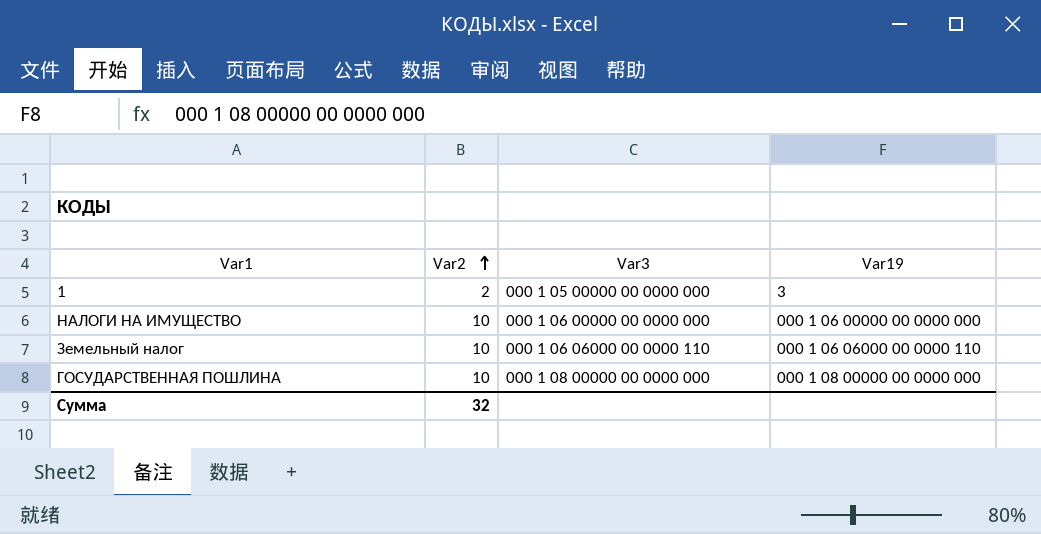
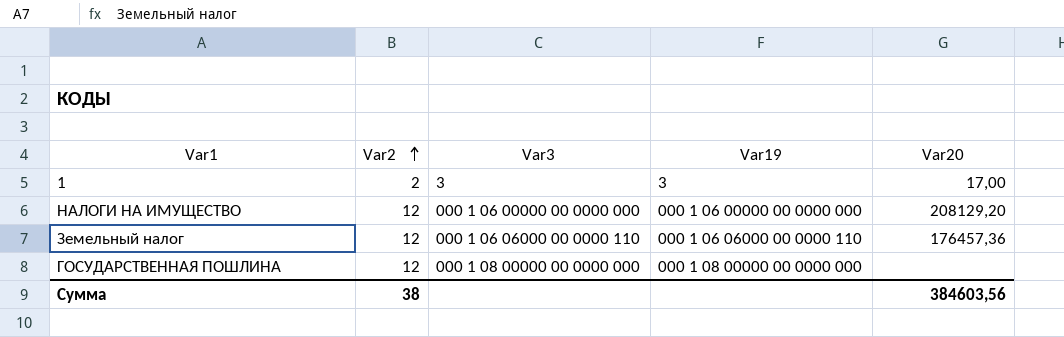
column Var20 | position: none -> 5
1 | Var3: 000 1 05 00000 00 0000 000 -> 3
НАЛОГИ НА ИМУЩЕСТВО | Var2: 10 -> 12
Земельный налог | Var2: 10 -> 12
ГОСУДАРСТВЕННАЯ ПОШЛИНА | Var2: 10 -> 12
Сумма | Var2: 32 -> 38

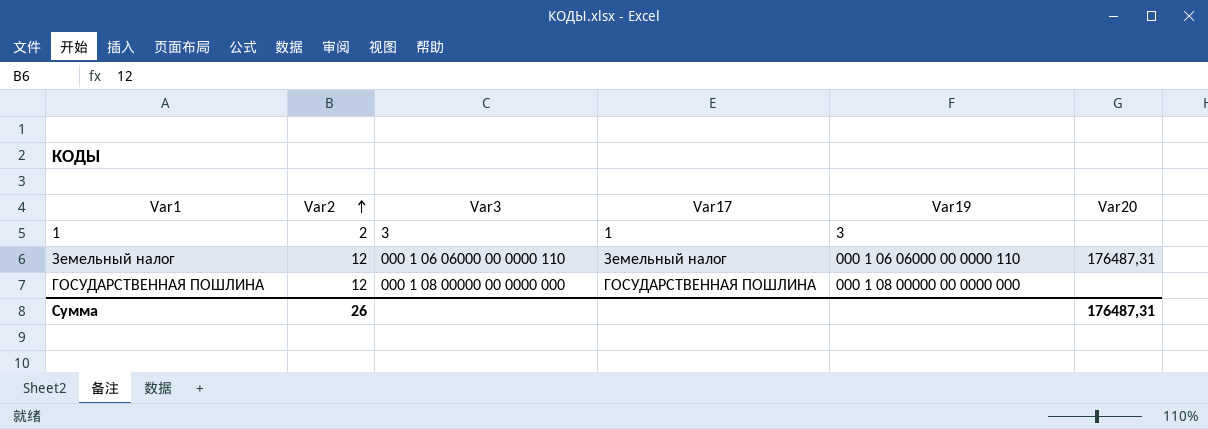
column Var17 | position: none -> 4
row НАЛОГИ НА ИМУЩЕСТВО: 12 | 000 1 06 00000 00 0000 000 | 000 1 06 00000 00 0000 000 | 208129,20 -> none
1 | Var20: 17,00 -> none
Земельный налог | Var20: 176457,36 -> 176487,31
Сумма | Var2: 38 -> 26
Сумма | Var20: 384603,56 -> 176487,31

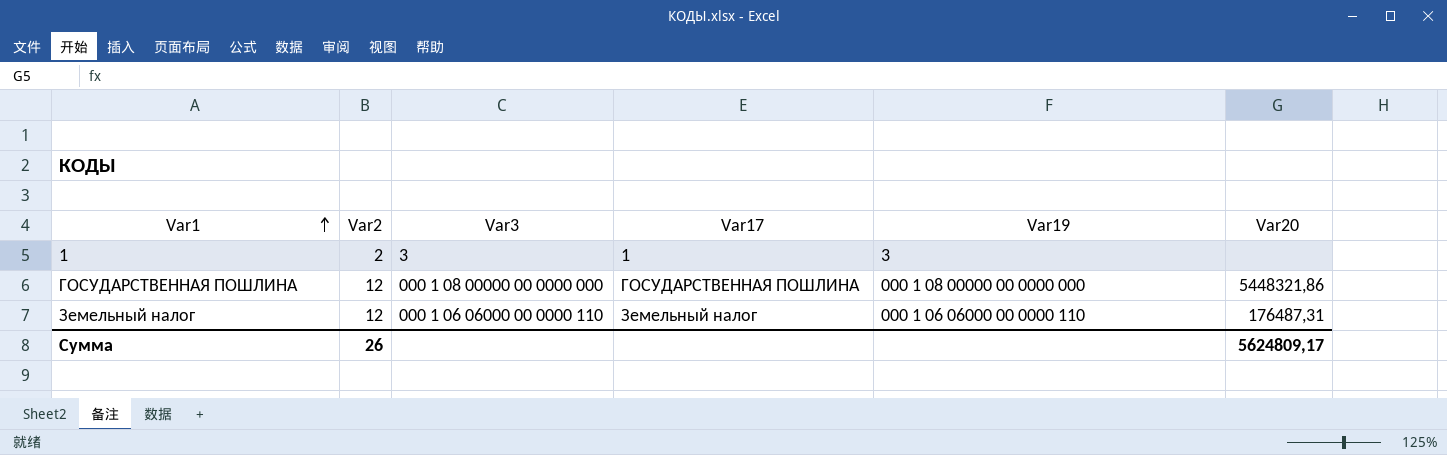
row order: Var2 ascending -> Var1 ascending
ГОСУДАРСТВЕННАЯ ПОШЛИНА | Var20: none -> 5448321,86
Сумма | Var20: 176487,31 -> 5624809,17

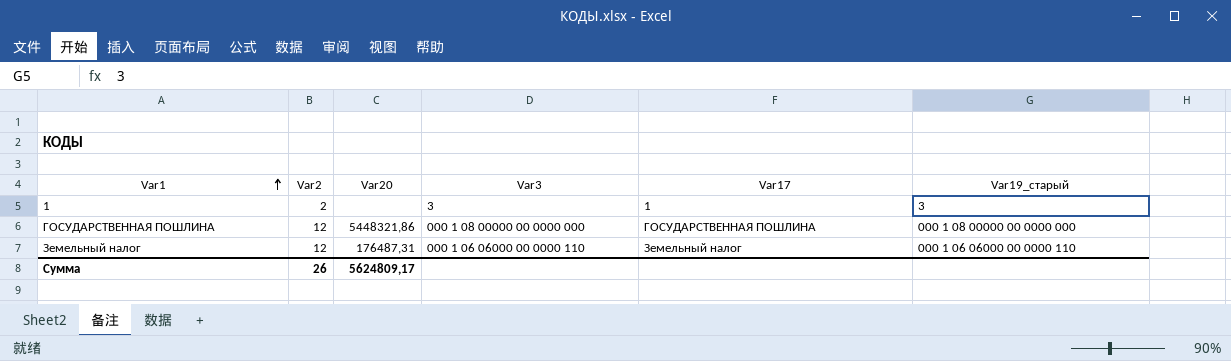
column Var20 | position: 6 -> 3
column name: Var19 -> Var19_старый

